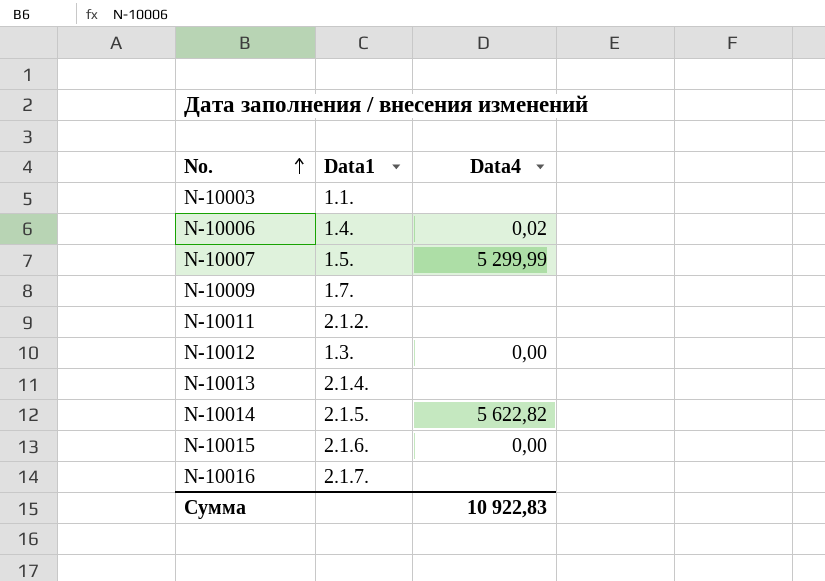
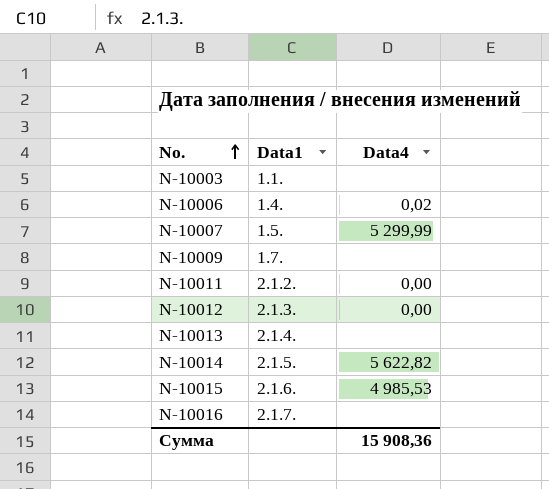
N-10011 | Data4: none -> 0,00
N-10012 | Data1: 1.3. -> 2.1.3.
N-10015 | Data4: 0,00 -> 4 985,53
Сумма | Data4: 10 922,83 -> 15 908,36

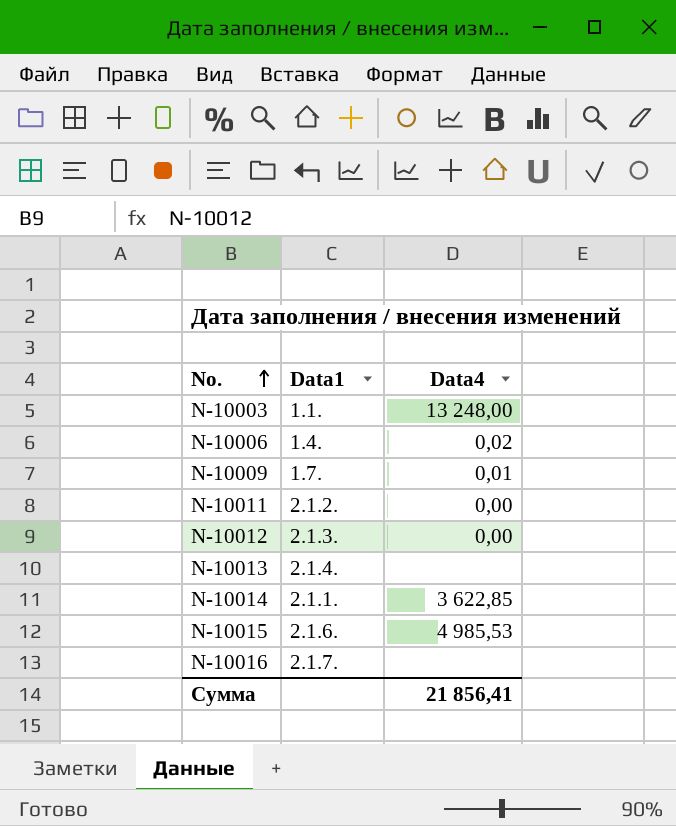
row N-10007: 1.5. | 5 299,99 -> none
N-10003 | Data4: none -> 13 248,00
N-10009 | Data4: none -> 0,01
N-10014 | Data1: 2.1.5. -> 2.1.1.
N-10014 | Data4: 5 622,82 -> 3 622,85
Сумма | Data4: 15 908,36 -> 21 856,41

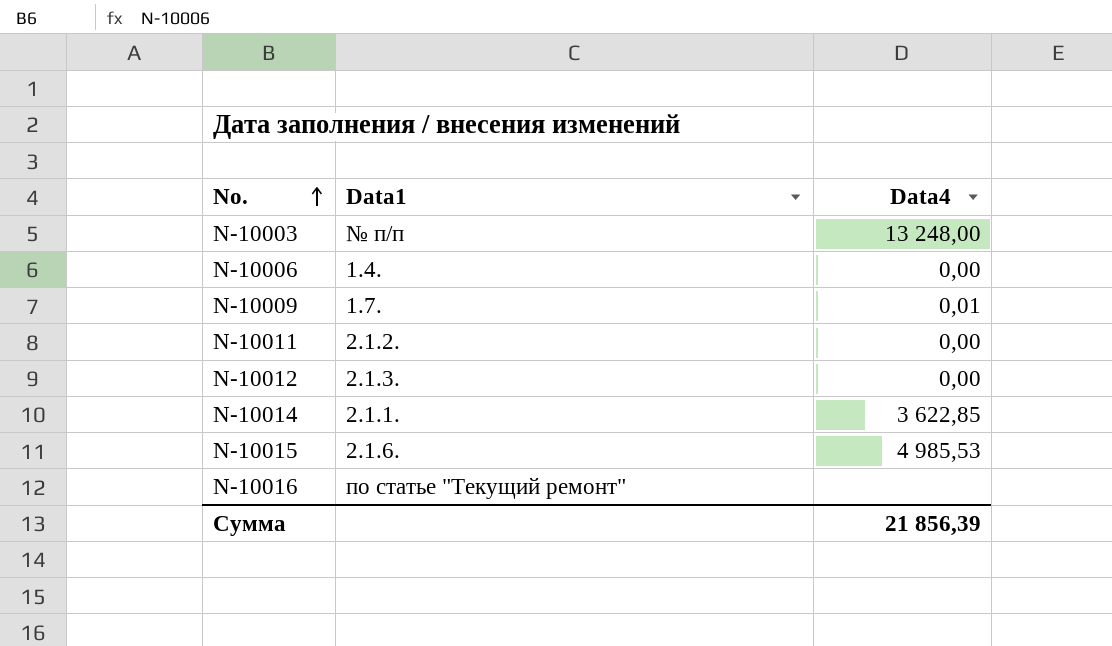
row N-10013: 2.1.4. | none -> none
N-10003 | Data1: 1.1. -> № п/п
N-10006 | Data4: 0,02 -> 0,00
N-10016 | Data1: 2.1.7. -> по статье "Текущий ремонт"
Сумма | Data4: 21 856,41 -> 21 856,39

